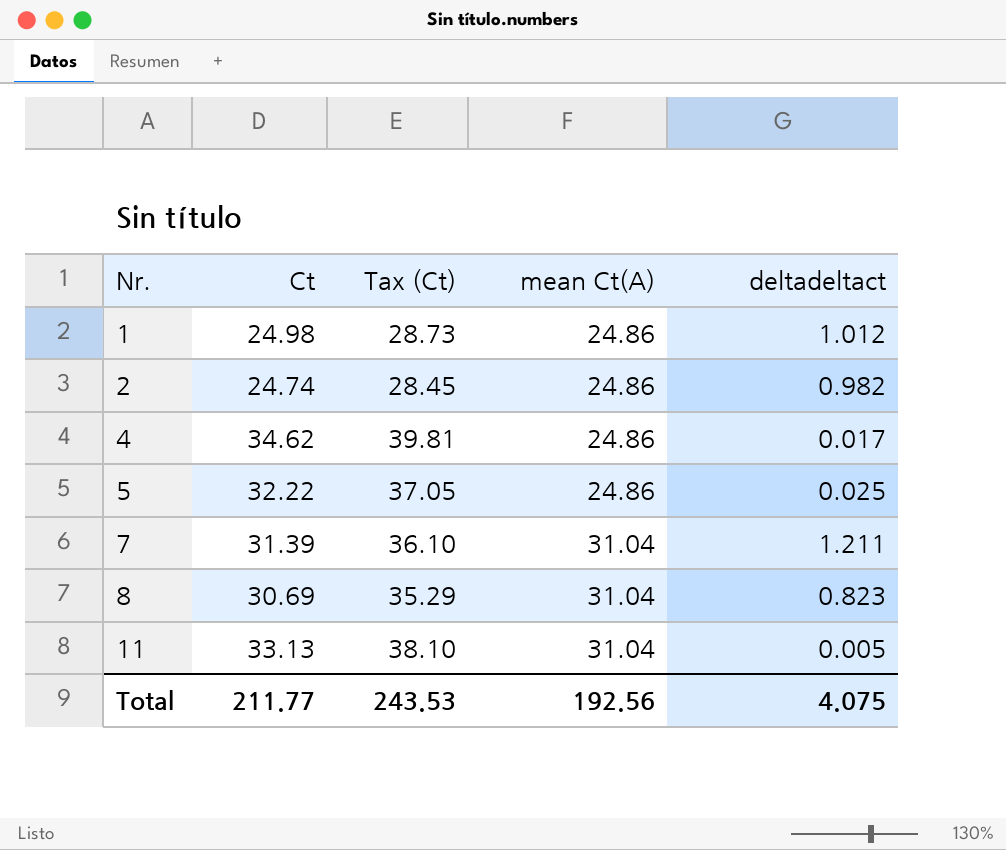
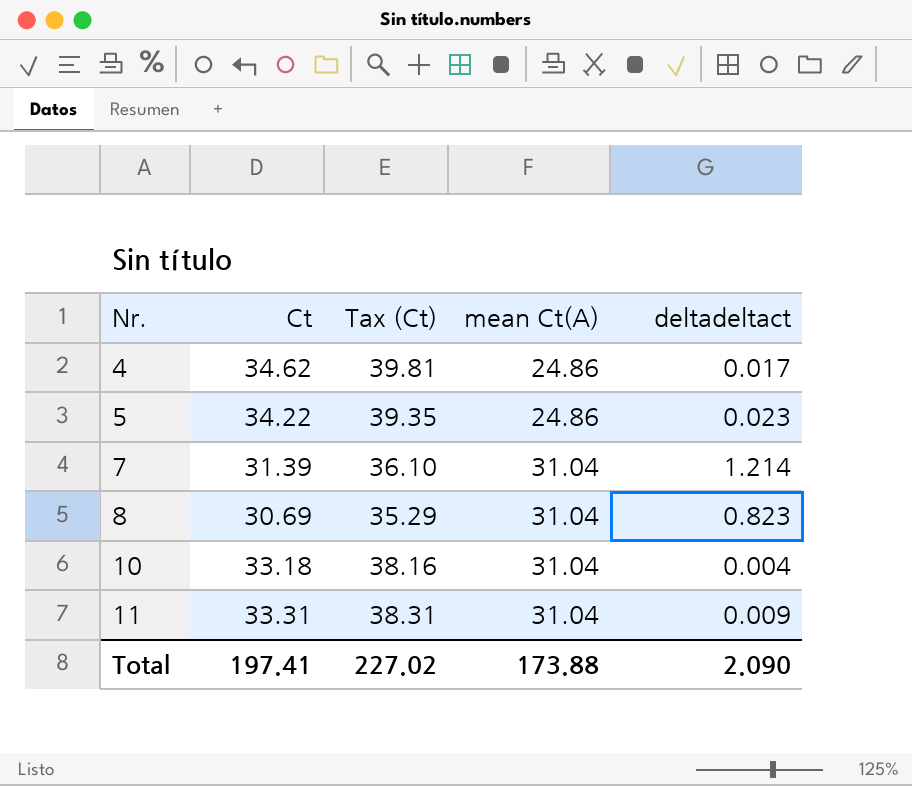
row 1: 24.98 | 28.73 | 24.86 | 1.012 -> none
row 2: 24.74 | 28.45 | 24.86 | 0.982 -> none
5 | Ct: 32.22 -> 34.22
5 | Tax (Ct): 37.05 -> 39.35
5 | deltadeltact: 0.025 -> 0.023
7 | deltadeltact: 1.211 -> 1.214
row 10: none -> 33.18 | 38.16 | 31.04 | 0.004
11 | Ct: 33.13 -> 33.31
11 | Tax (Ct): 38.10 -> 38.31
11 | deltadeltact: 0.005 -> 0.009
Total | Ct: 211.77 -> 197.41
Total | Tax (Ct): 243.53 -> 227.02
Total | mean Ct(A): 192.56 -> 173.88
Total | deltadeltact: 4.075 -> 2.090

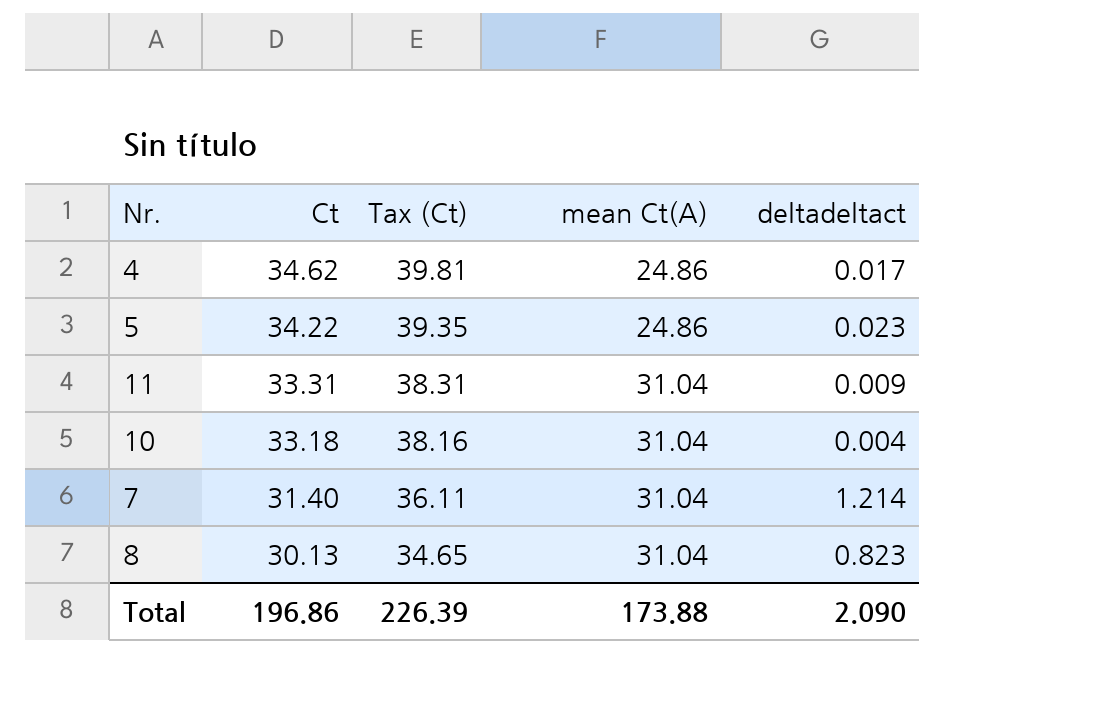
row order: Nr. ascending -> Ct descending
7 | Ct: 31.39 -> 31.40
7 | Tax (Ct): 36.10 -> 36.11
8 | Ct: 30.69 -> 30.13
8 | Tax (Ct): 35.29 -> 34.65
Total | Ct: 197.41 -> 196.86
Total | Tax (Ct): 227.02 -> 226.39

